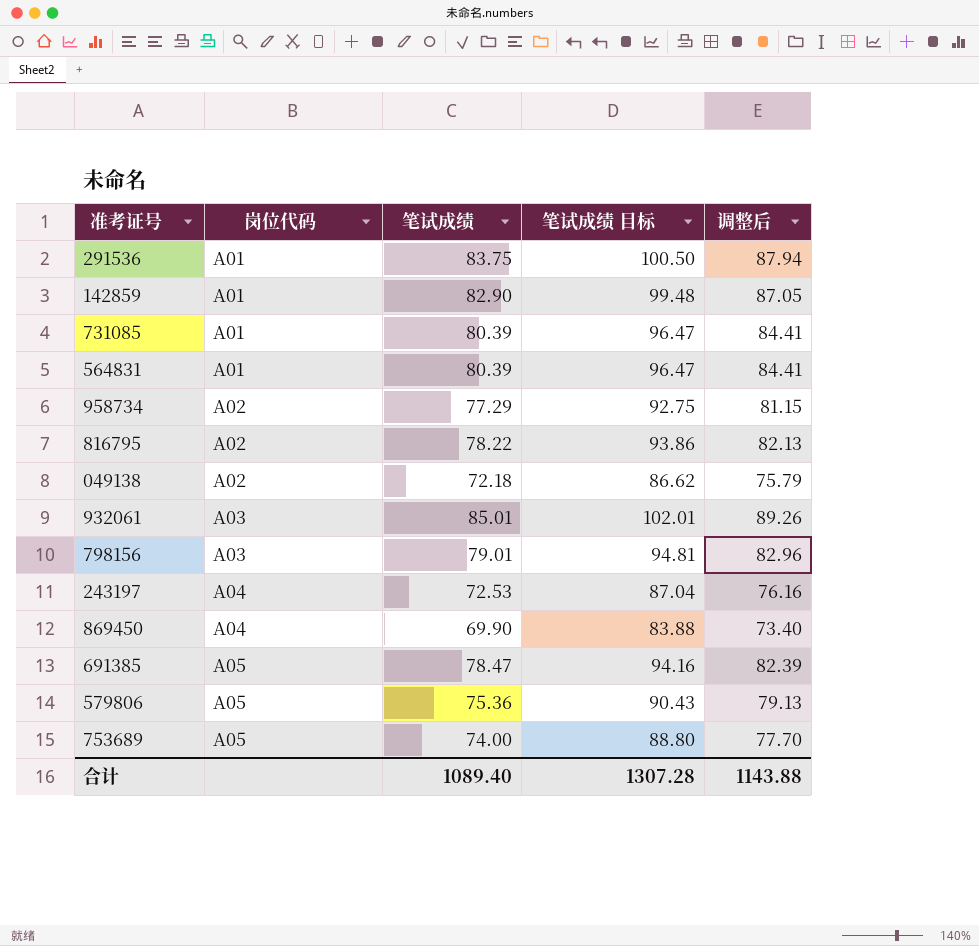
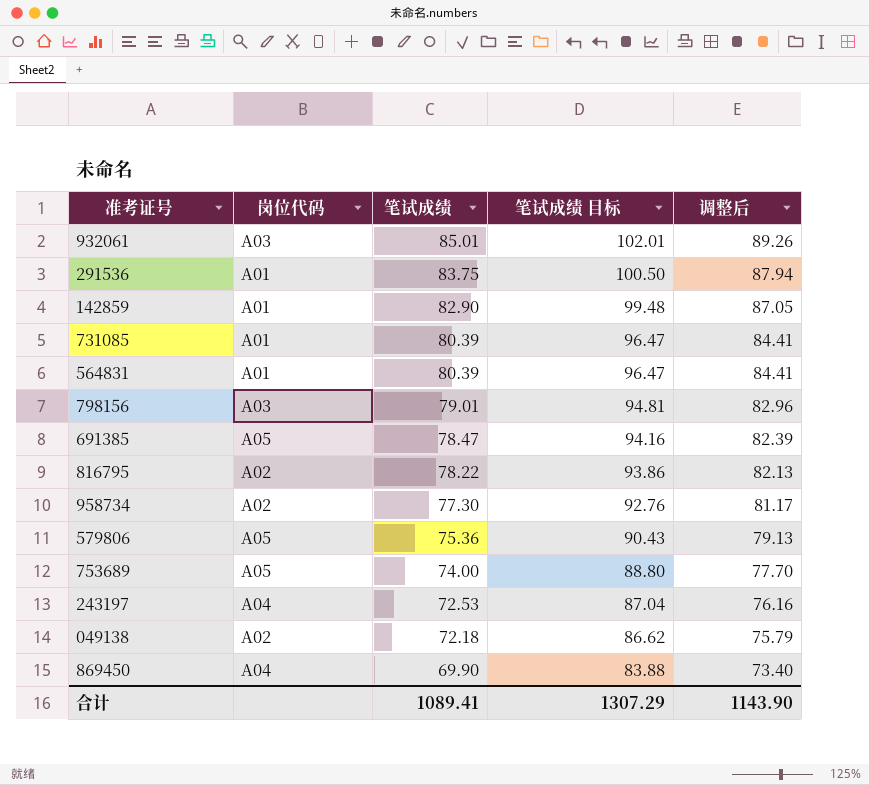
row order: 岗位代码 ascending -> 笔试成绩 descending
958734 | 笔试成绩: 77.29 -> 77.30
958734 | 笔试成绩 目标: 92.75 -> 92.76
958734 | 调整后: 81.15 -> 81.17
合计 | 笔试成绩: 1089.40 -> 1089.41
合计 | 笔试成绩 目标: 1307.28 -> 1307.29
合计 | 调整后: 1143.88 -> 1143.90

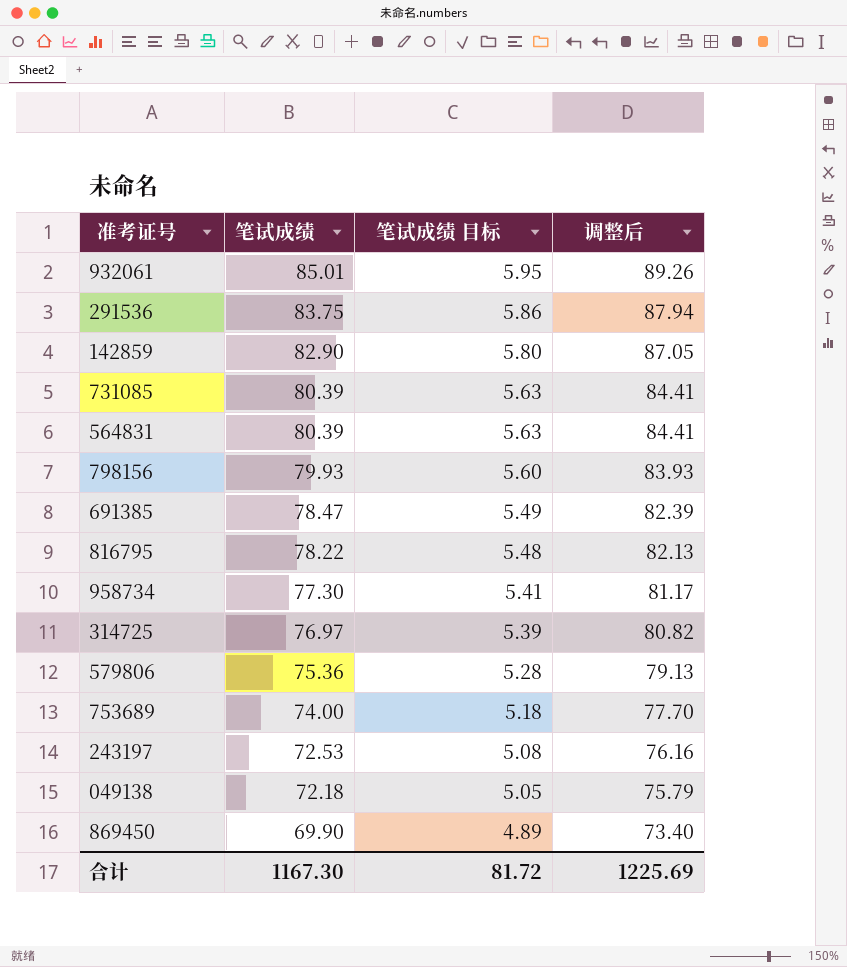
column 岗位代码 | position: 2 -> none
column 笔试成绩 目标 | formula: [笔试成绩] * 1.2 -> [笔试成绩] * 0.07
798156 | 笔试成绩: 79.01 -> 79.93
798156 | 调整后: 82.96 -> 83.93
row 314725: none -> 76.97 | 5.39 | 80.82
合计 | 笔试成绩: 1089.41 -> 1167.30
合计 | 笔试成绩 目标: 1307.29 -> 81.72
合计 | 调整后: 1143.90 -> 1225.69

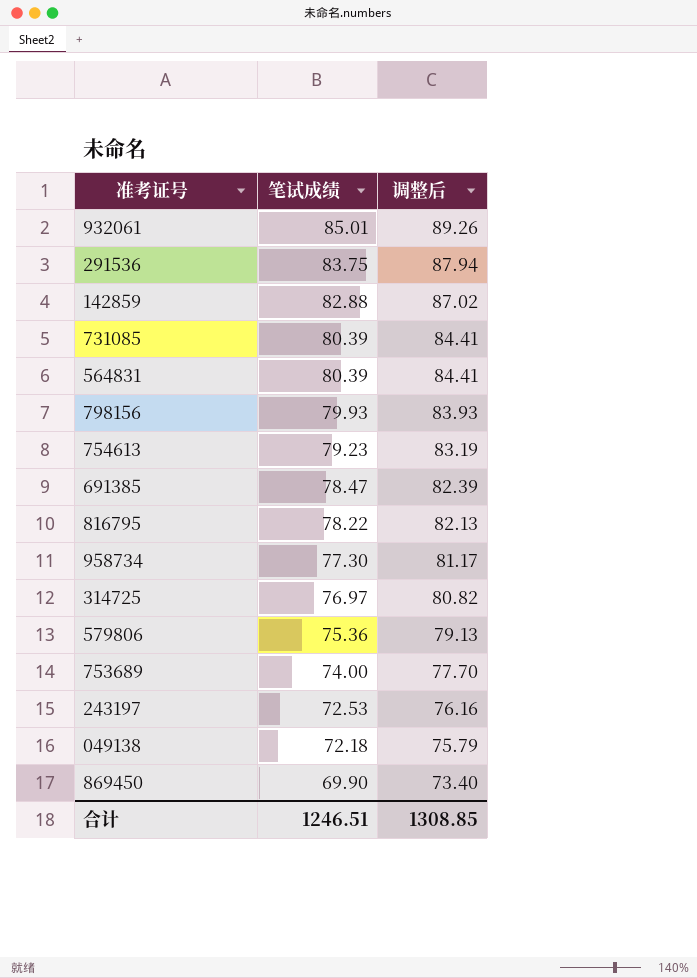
column 笔试成绩 目标 | formula: [笔试成绩] * 0.07 -> none
142859 | 笔试成绩: 82.90 -> 82.88
142859 | 调整后: 87.05 -> 87.02
row 754613: none -> 79.23 | 83.19
合计 | 笔试成绩: 1167.30 -> 1246.51
合计 | 调整后: 1225.69 -> 1308.85

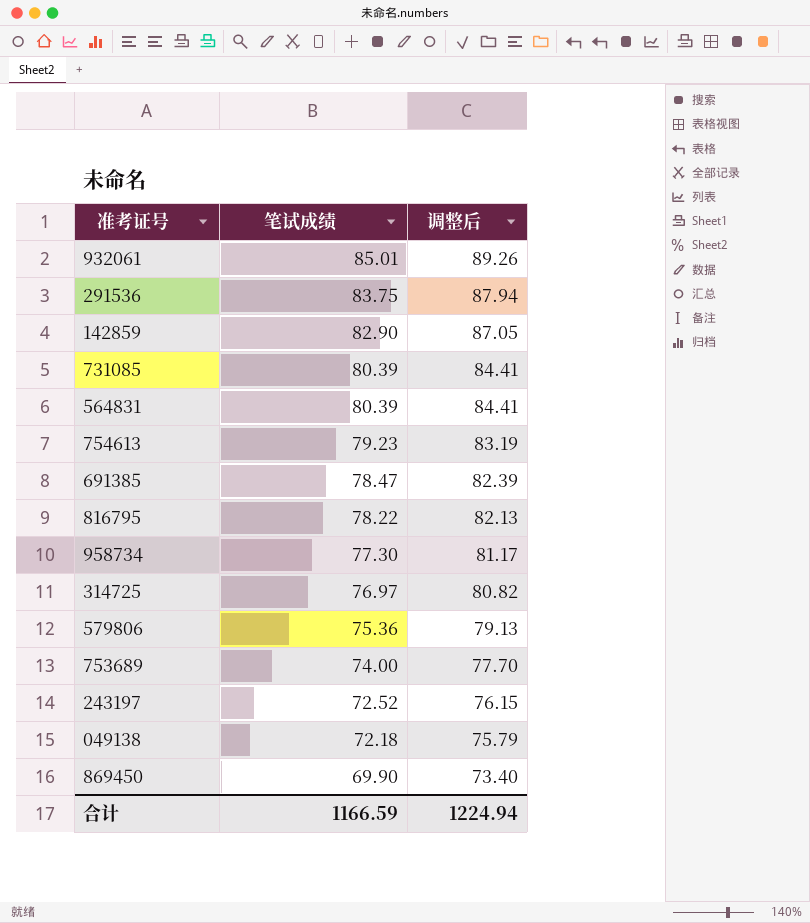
row 798156: 79.93 | 83.93 -> none
142859 | 笔试成绩: 82.88 -> 82.90
142859 | 调整后: 87.02 -> 87.05
243197 | 笔试成绩: 72.53 -> 72.52
243197 | 调整后: 76.16 -> 76.15
合计 | 笔试成绩: 1246.51 -> 1166.59
合计 | 调整后: 1308.85 -> 1224.94

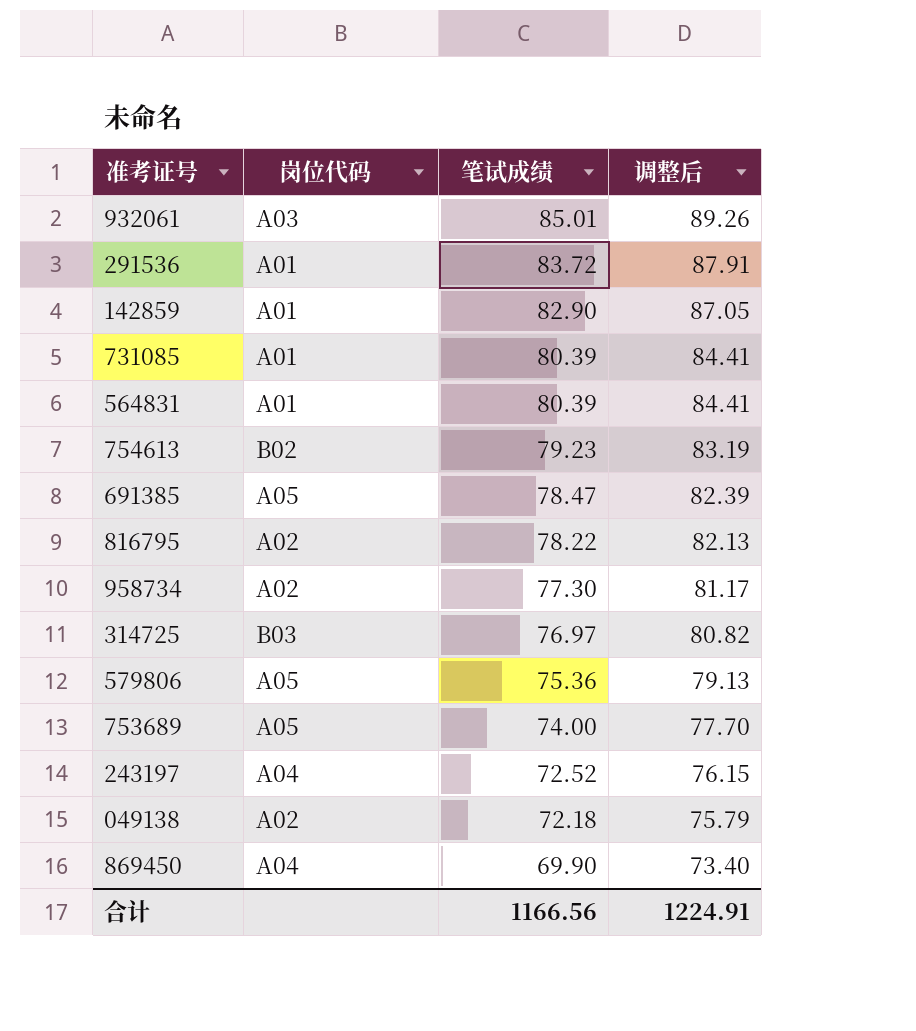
column 岗位代码 | position: none -> 2
291536 | 笔试成绩: 83.75 -> 83.72
291536 | 调整后: 87.94 -> 87.91
合计 | 笔试成绩: 1166.59 -> 1166.56
合计 | 调整后: 1224.94 -> 1224.91

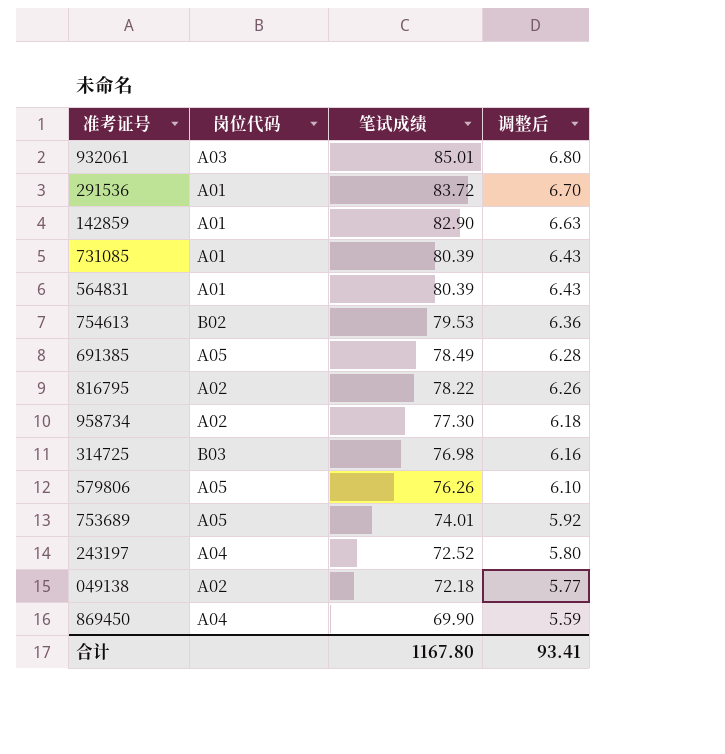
column 调整后 | formula: [笔试成绩] * 1.05 -> [笔试成绩] * 0.08
754613 | 笔试成绩: 79.23 -> 79.53
691385 | 笔试成绩: 78.47 -> 78.49
314725 | 笔试成绩: 76.97 -> 76.98
579806 | 笔试成绩: 75.36 -> 76.26
753689 | 笔试成绩: 74.00 -> 74.01
合计 | 笔试成绩: 1166.56 -> 1167.80
合计 | 调整后: 1224.91 -> 93.41

